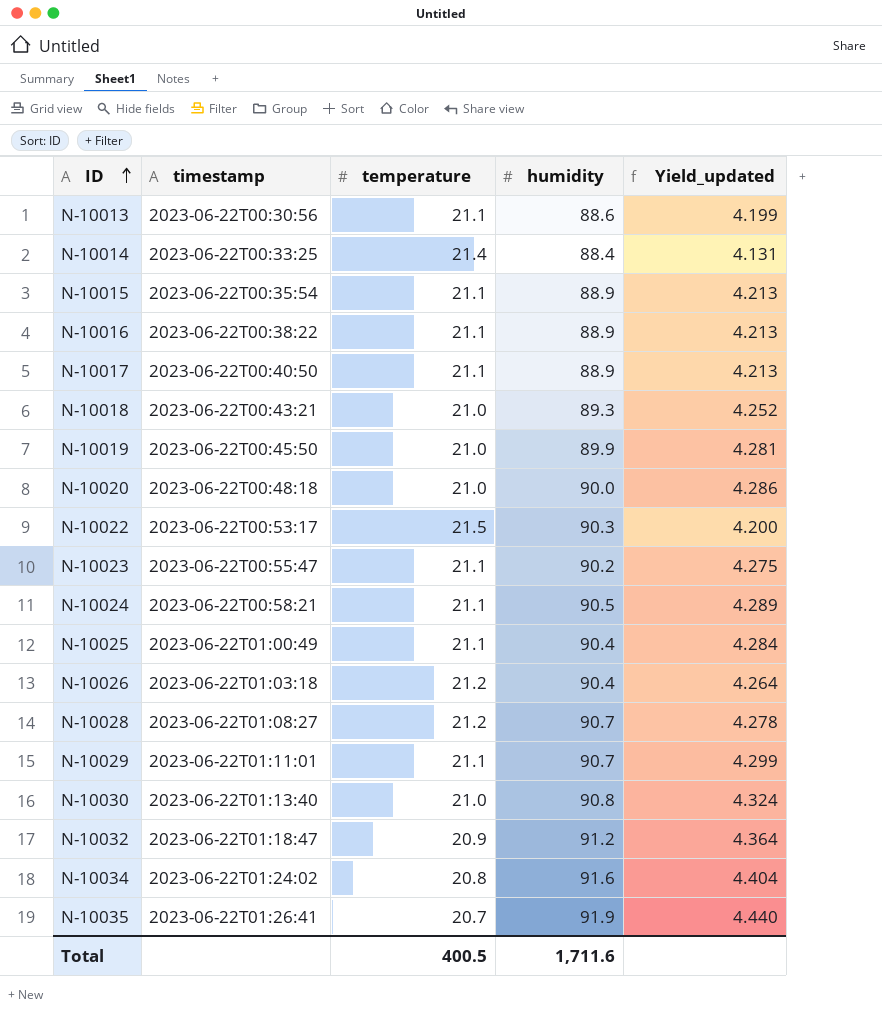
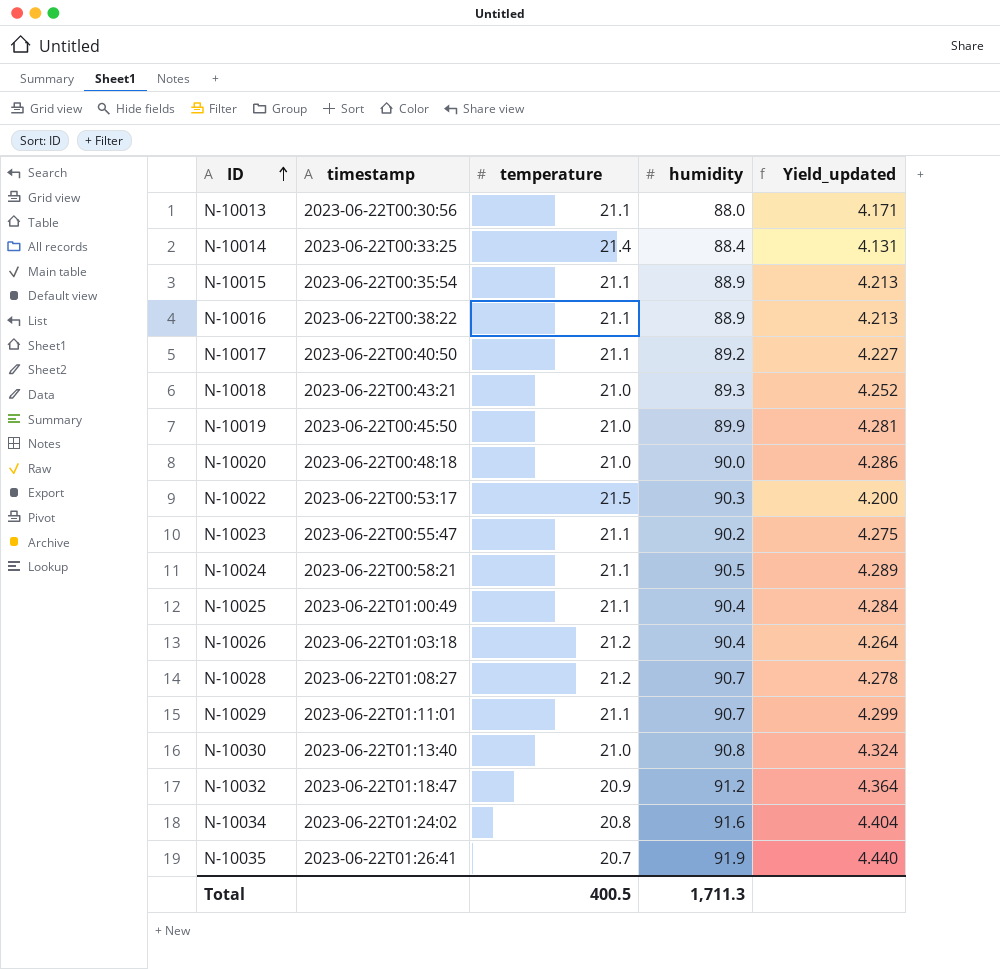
N-10013 | humidity: 88.6 -> 88.0
N-10013 | Yield_updated: 4.199 -> 4.171
N-10017 | humidity: 88.9 -> 89.2
N-10017 | Yield_updated: 4.213 -> 4.227
Total | humidity: 1,711.6 -> 1,711.3

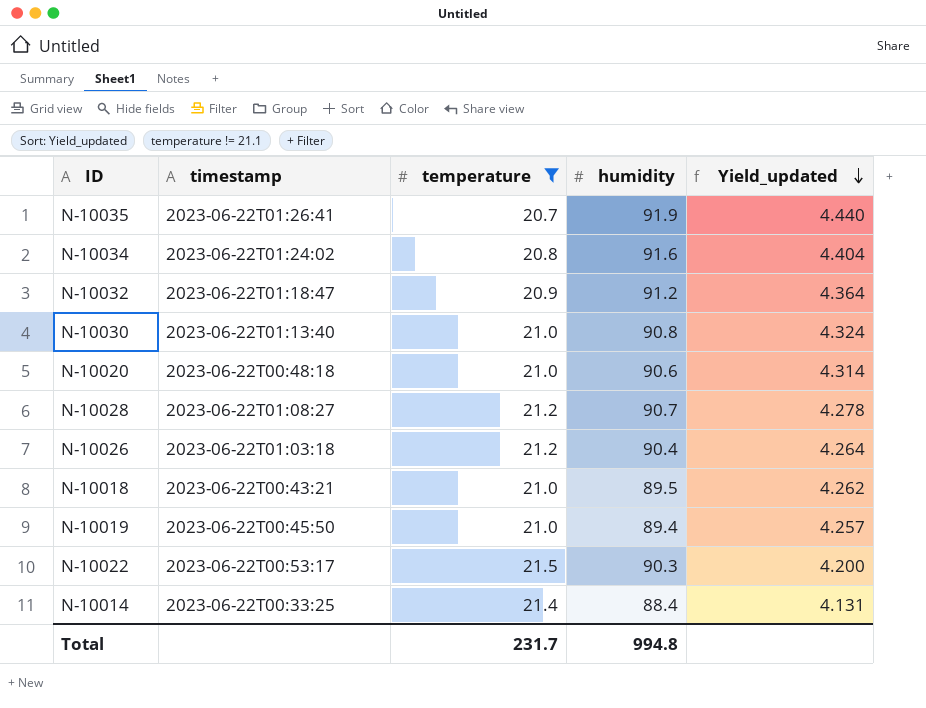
filter: none -> temperature != 21.1
row order: ID ascending -> Yield_updated descending
N-10020 | humidity: 90.0 -> 90.6
N-10020 | Yield_updated: 4.286 -> 4.314
N-10018 | humidity: 89.3 -> 89.5
N-10018 | Yield_updated: 4.252 -> 4.262
N-10019 | humidity: 89.9 -> 89.4
N-10019 | Yield_updated: 4.281 -> 4.257
Total | temperature: 400.5 -> 231.7
Total | humidity: 1,711.3 -> 994.8

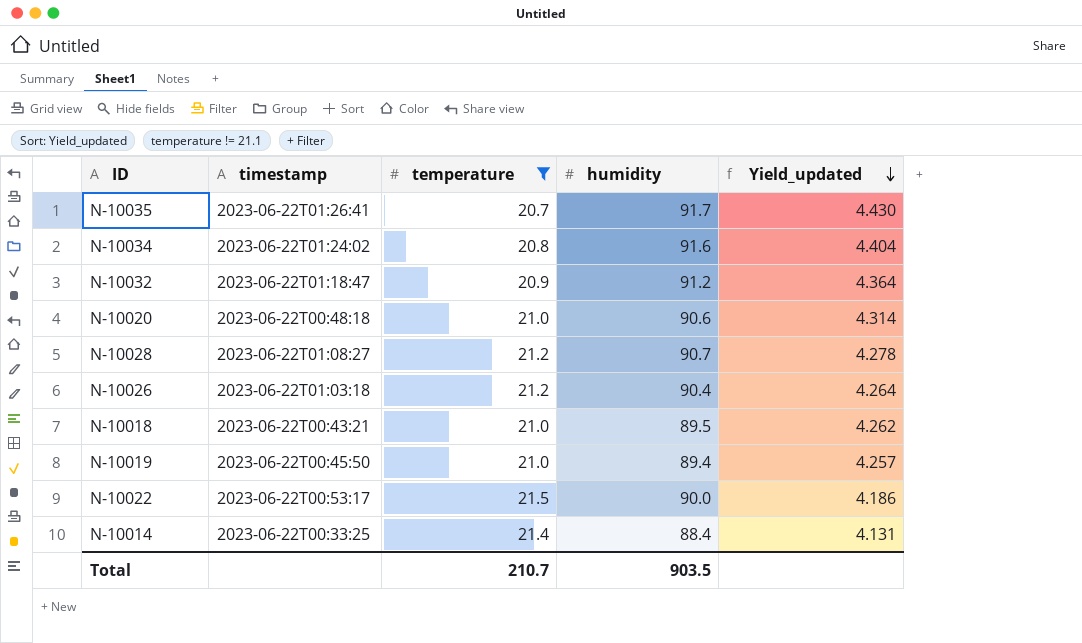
row N-10030: 2023-06-22T01:13:40 | 21.0 | 90.8 | 4.324 -> none
N-10035 | humidity: 91.9 -> 91.7
N-10035 | Yield_updated: 4.440 -> 4.430
N-10022 | humidity: 90.3 -> 90.0
N-10022 | Yield_updated: 4.200 -> 4.186
Total | temperature: 231.7 -> 210.7
Total | humidity: 994.8 -> 903.5

